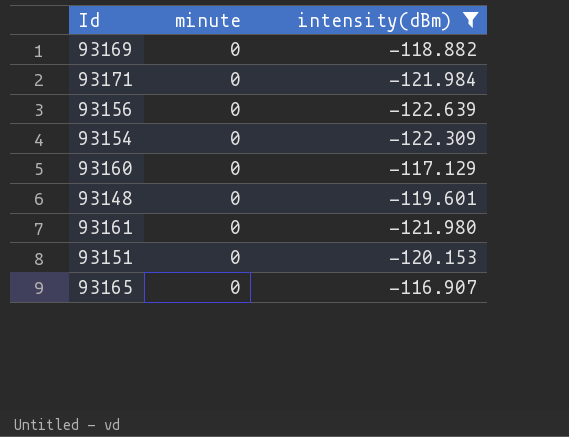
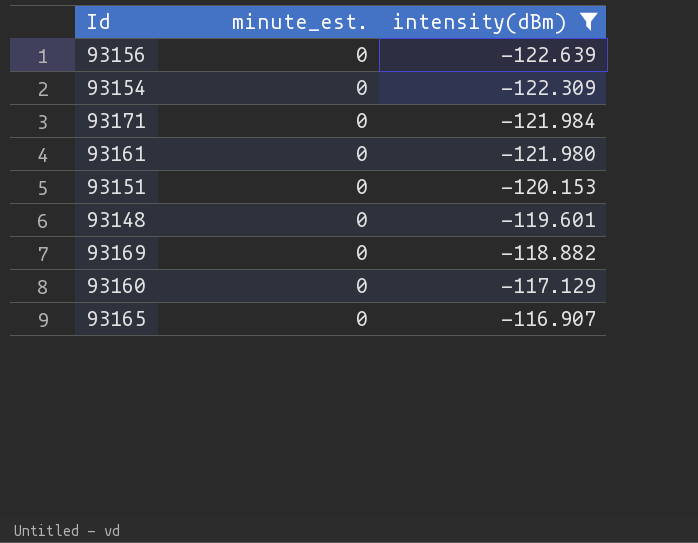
row order: none -> intensity(dBm) ascending
column name: minute -> minute_est.

